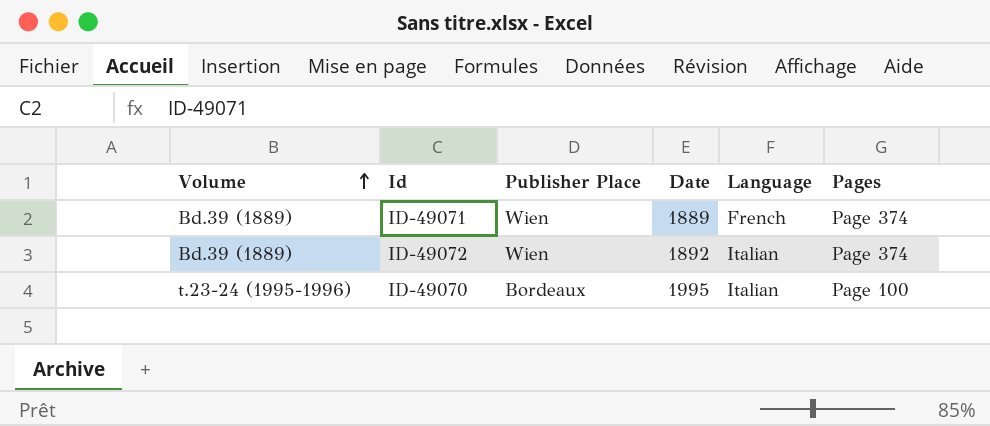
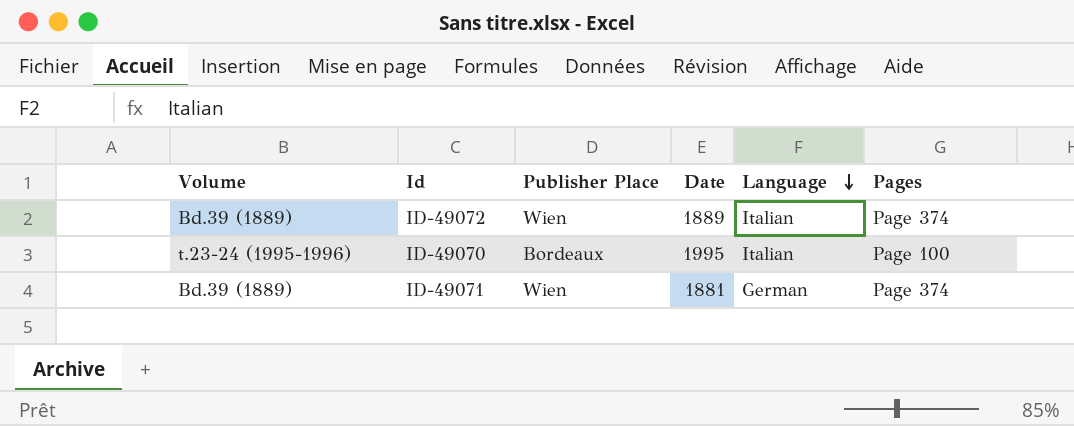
row order: Volume ascending -> Language descending
ID-49072 | Date: 1892 -> 1889
ID-49071 | Date: 1889 -> 1881
ID-49071 | Language: French -> German

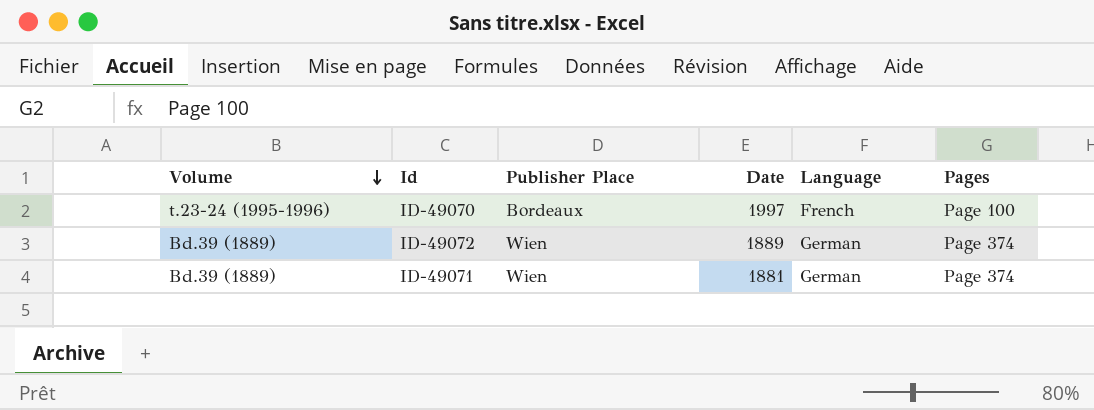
row order: Language descending -> Volume descending
ID-49070 | Date: 1995 -> 1997
ID-49070 | Language: Italian -> French
ID-49072 | Language: Italian -> German

